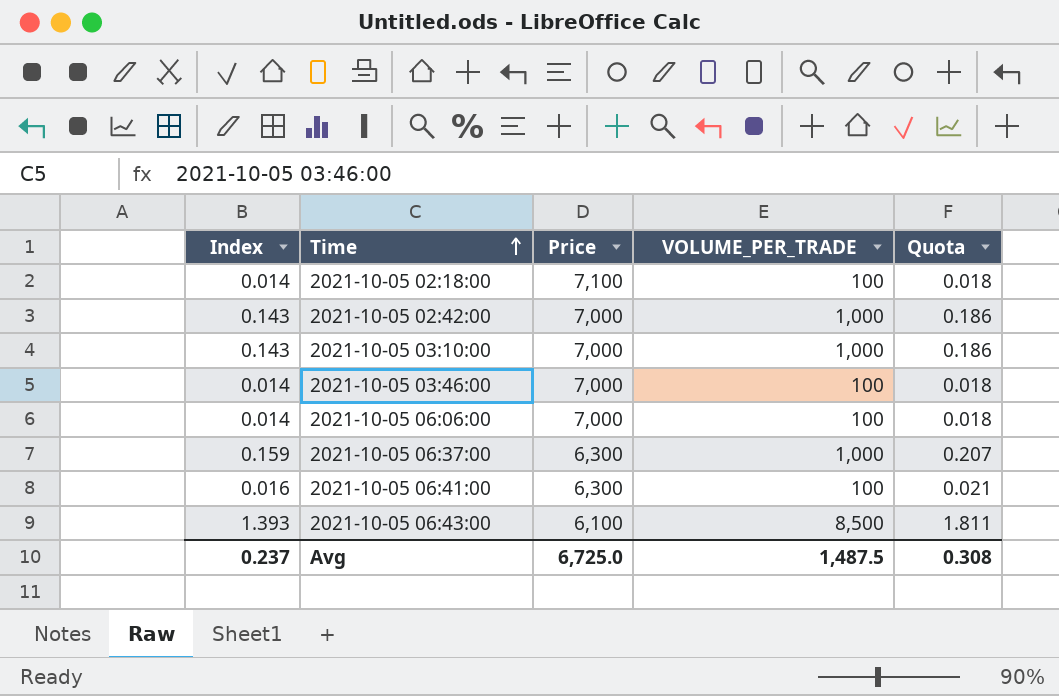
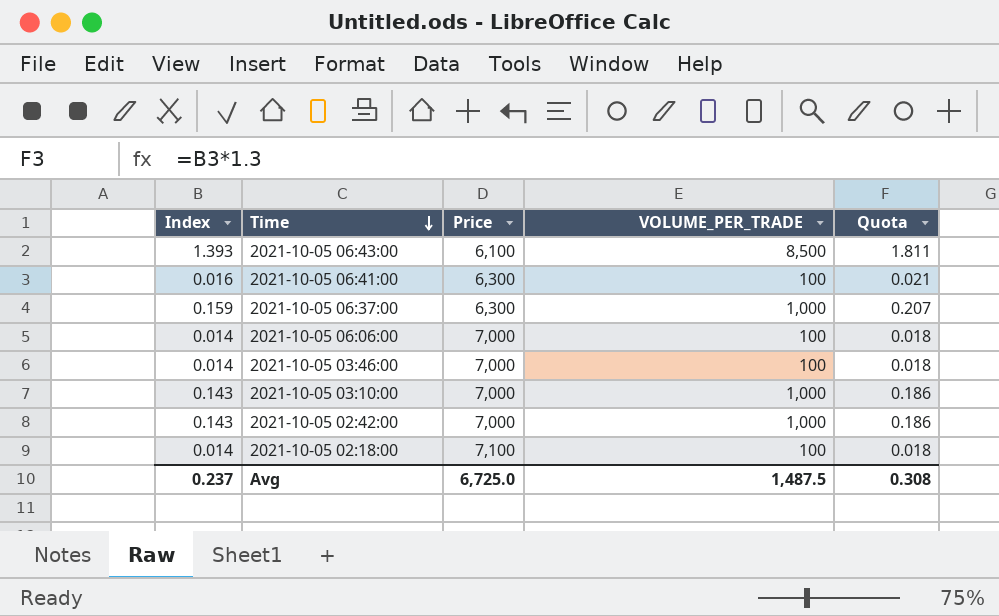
row order: Time ascending -> Time descending

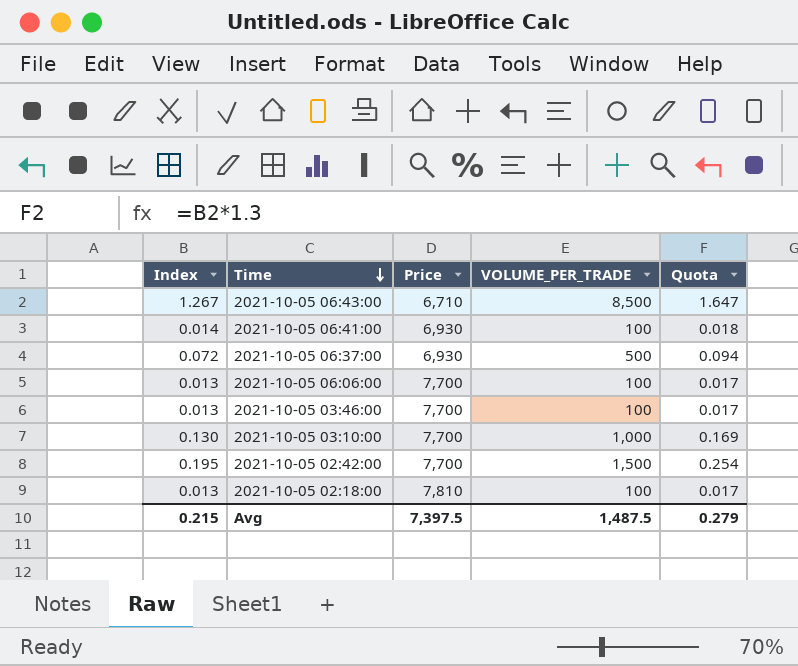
2021-10-05 06:43:00 | Index: 1.393 -> 1.267
2021-10-05 06:43:00 | Price: 6,100 -> 6,710
2021-10-05 06:43:00 | Quota: 1.811 -> 1.647
2021-10-05 06:41:00 | Index: 0.016 -> 0.014
2021-10-05 06:41:00 | Price: 6,300 -> 6,930
2021-10-05 06:41:00 | Quota: 0.021 -> 0.018
2021-10-05 06:37:00 | Index: 0.159 -> 0.072
2021-10-05 06:37:00 | Price: 6,300 -> 6,930
2021-10-05 06:37:00 | VOLUME_PER_TRADE: 1,000 -> 500
2021-10-05 06:37:00 | Quota: 0.207 -> 0.094
2021-10-05 06:06:00 | Index: 0.014 -> 0.013
2021-10-05 06:06:00 | Price: 7,000 -> 7,700
2021-10-05 06:06:00 | Quota: 0.018 -> 0.017
2021-10-05 03:46:00 | Index: 0.014 -> 0.013
2021-10-05 03:46:00 | Price: 7,000 -> 7,700
2021-10-05 03:46:00 | Quota: 0.018 -> 0.017
2021-10-05 03:10:00 | Index: 0.143 -> 0.130
2021-10-05 03:10:00 | Price: 7,000 -> 7,700
2021-10-05 03:10:00 | Quota: 0.186 -> 0.169
2021-10-05 02:42:00 | Index: 0.143 -> 0.195
2021-10-05 02:42:00 | Price: 7,000 -> 7,700
2021-10-05 02:42:00 | VOLUME_PER_TRADE: 1,000 -> 1,500
2021-10-05 02:42:00 | Quota: 0.186 -> 0.254
2021-10-05 02:18:00 | Index: 0.014 -> 0.013
2021-10-05 02:18:00 | Price: 7,100 -> 7,810
2021-10-05 02:18:00 | Quota: 0.018 -> 0.017
Avg | Index: 0.237 -> 0.215
Avg | Price: 6,725.0 -> 7,397.5
Avg | Quota: 0.308 -> 0.279

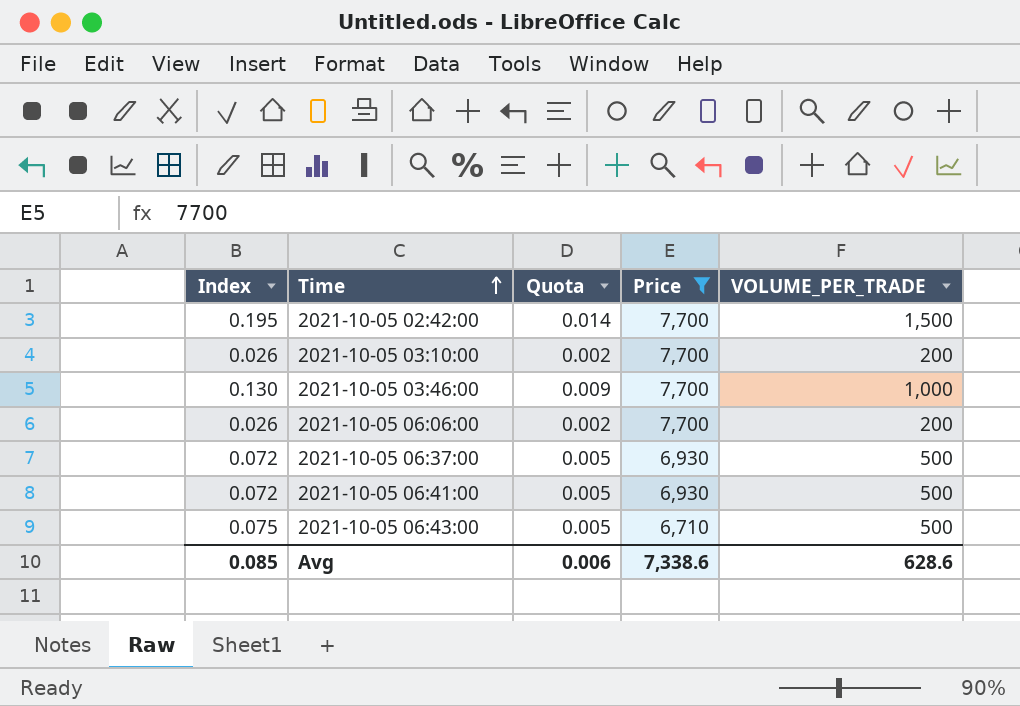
filter: none -> Price != 7,810
row order: Time descending -> Time ascending
column Quota | formula: [Index] * 1.3 -> [Index] * 0.07
column Quota | position: 5 -> 3
2021-10-05 03:10:00 | Index: 0.130 -> 0.026
2021-10-05 03:10:00 | VOLUME_PER_TRADE: 1,000 -> 200
2021-10-05 03:46:00 | Index: 0.013 -> 0.130
2021-10-05 03:46:00 | VOLUME_PER_TRADE: 100 -> 1,000
2021-10-05 06:06:00 | Index: 0.013 -> 0.026
2021-10-05 06:06:00 | VOLUME_PER_TRADE: 100 -> 200
2021-10-05 06:41:00 | Index: 0.014 -> 0.072
2021-10-05 06:41:00 | VOLUME_PER_TRADE: 100 -> 500
2021-10-05 06:43:00 | Index: 1.267 -> 0.075
2021-10-05 06:43:00 | VOLUME_PER_TRADE: 8,500 -> 500
Avg | Index: 0.215 -> 0.085
Avg | Quota: 0.279 -> 0.006
Avg | Price: 7,397.5 -> 7,338.6
Avg | VOLUME_PER_TRADE: 1,487.5 -> 628.6

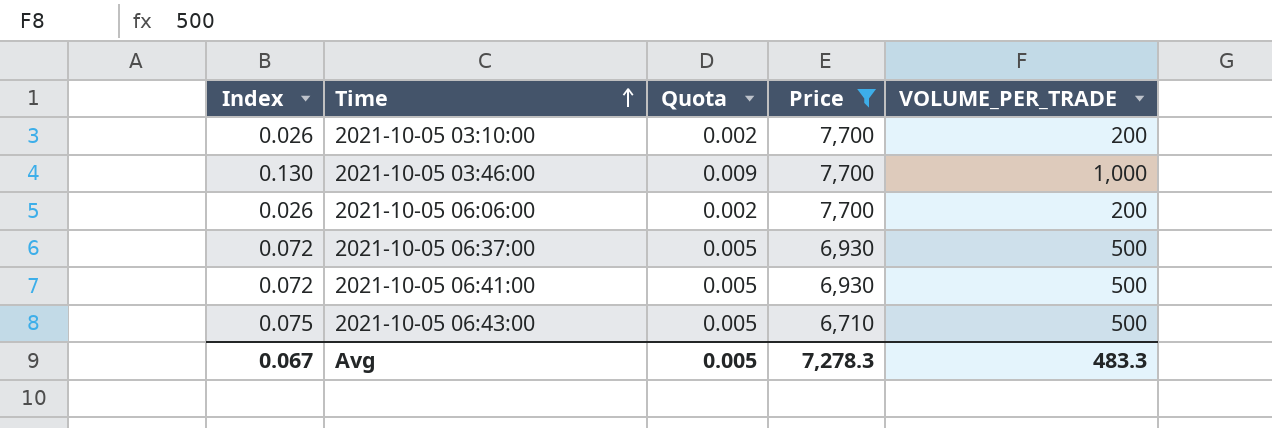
row 2021-10-05 02:42:00: 0.195 | 0.014 | 7,700 | 1,500 -> none
Avg | Index: 0.085 -> 0.067
Avg | Quota: 0.006 -> 0.005
Avg | Price: 7,338.6 -> 7,278.3
Avg | VOLUME_PER_TRADE: 628.6 -> 483.3

